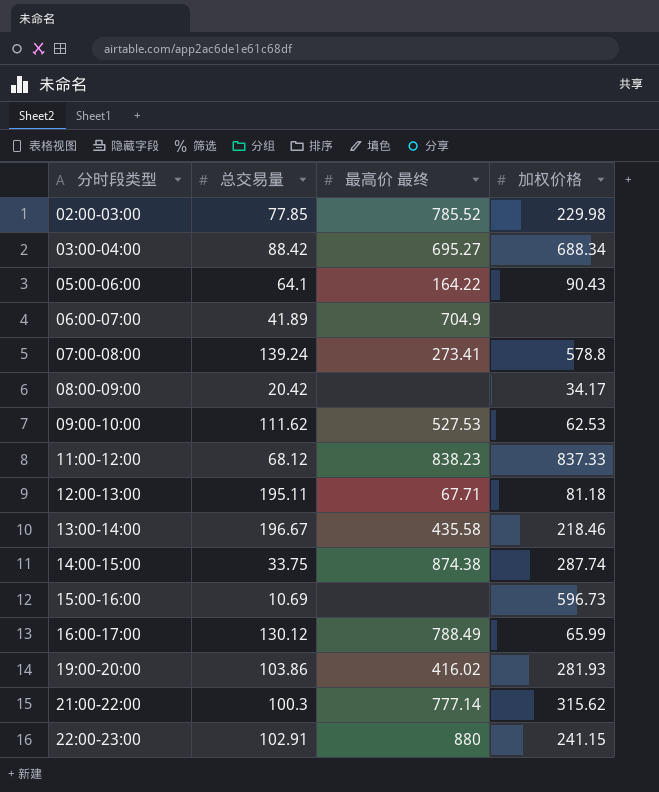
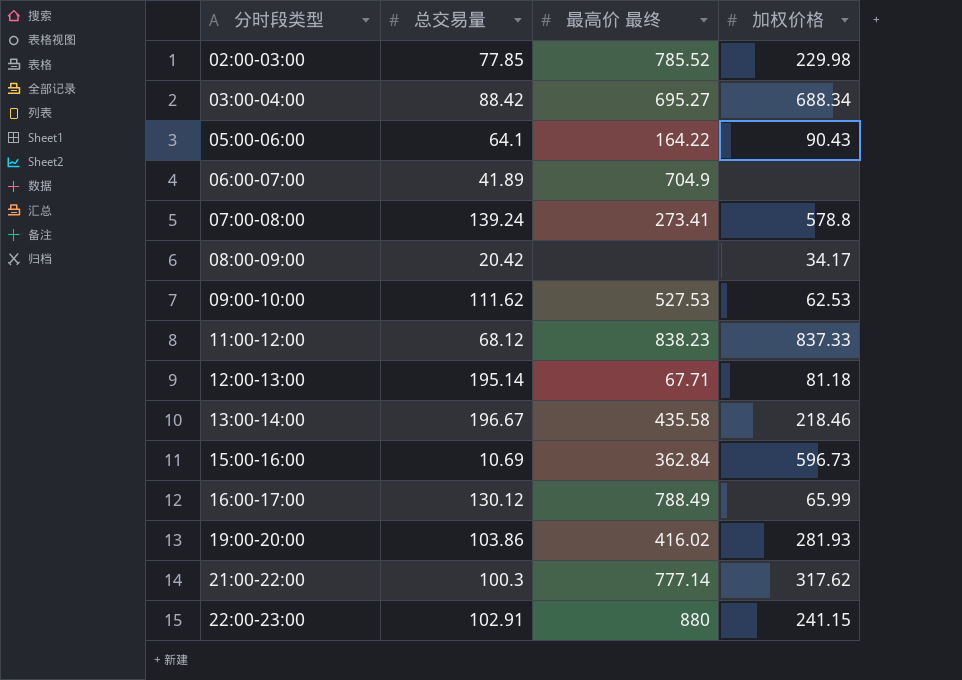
row 14:00-15:00: 33.75 | 874.38 | 287.74 -> none
12:00-13:00 | 总交易量: 195.11 -> 195.14
15:00-16:00 | 最高价 最终: none -> 362.84
21:00-22:00 | 加权价格: 315.62 -> 317.62

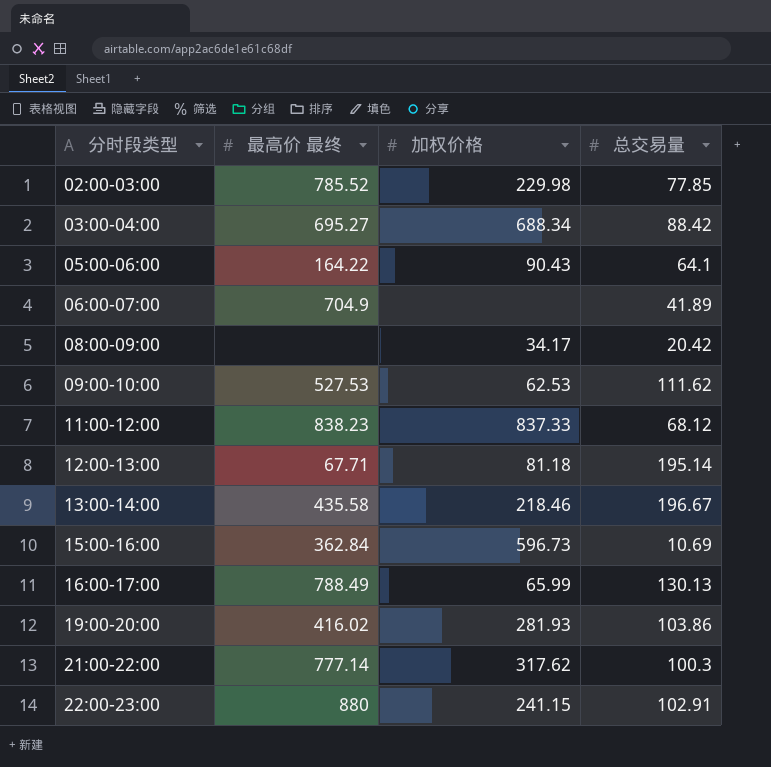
column 总交易量 | position: 2 -> 4
row 07:00-08:00: 139.24 | 273.41 | 578.8 -> none
16:00-17:00 | 总交易量: 130.12 -> 130.13

